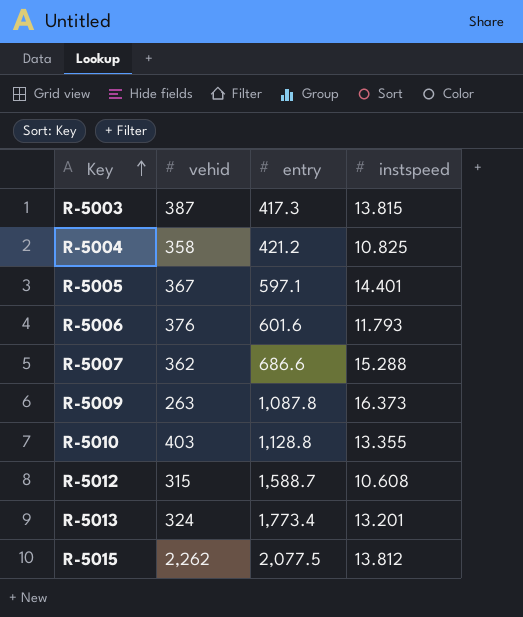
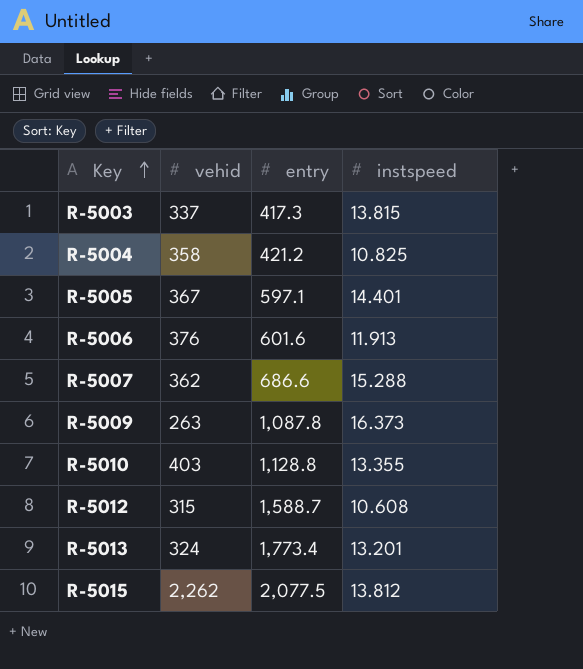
R-5003 | vehid: 387 -> 337
R-5006 | instspeed: 11.793 -> 11.913

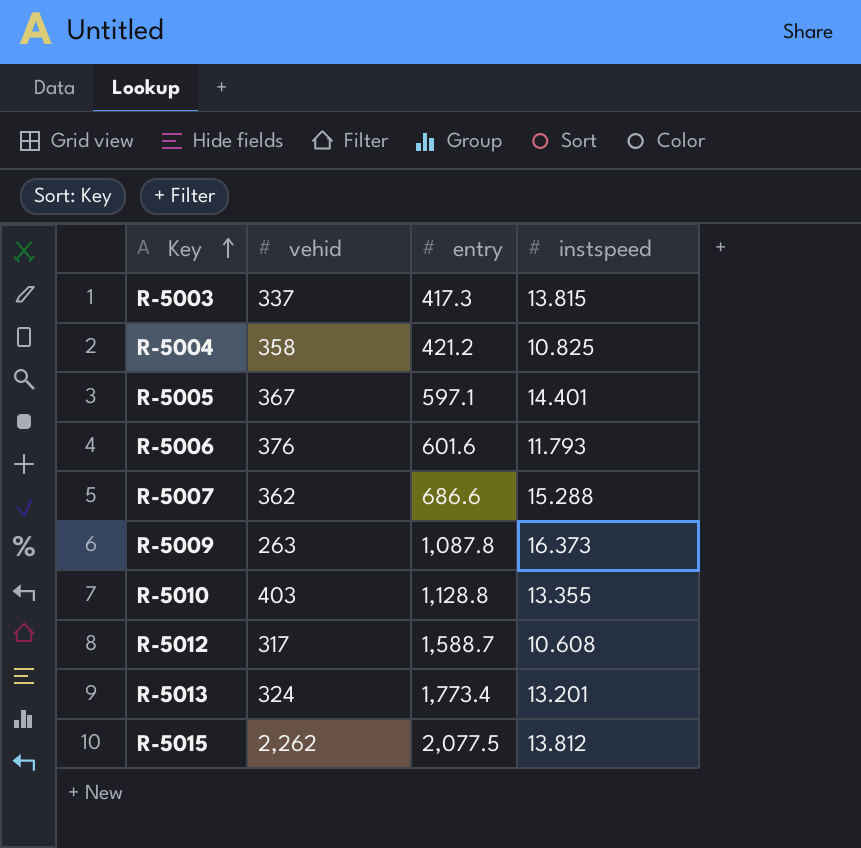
R-5006 | instspeed: 11.913 -> 11.793
R-5012 | vehid: 315 -> 317

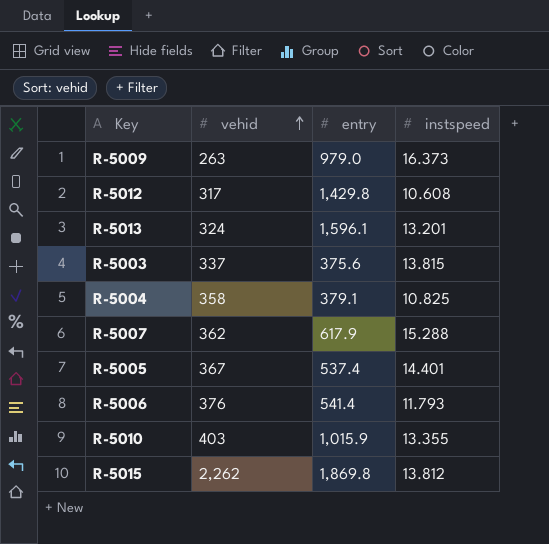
row order: Key ascending -> vehid ascending
R-5009 | entry: 1,087.8 -> 979.0
R-5012 | entry: 1,588.7 -> 1,429.8
R-5013 | entry: 1,773.4 -> 1,596.1
R-5003 | entry: 417.3 -> 375.6
R-5004 | entry: 421.2 -> 379.1
R-5007 | entry: 686.6 -> 617.9
R-5005 | entry: 597.1 -> 537.4
R-5006 | entry: 601.6 -> 541.4
R-5010 | entry: 1,128.8 -> 1,015.9
R-5015 | entry: 2,077.5 -> 1,869.8

